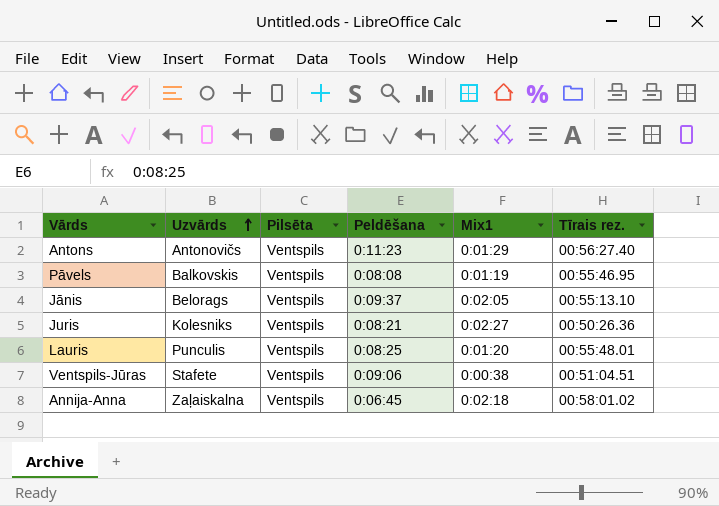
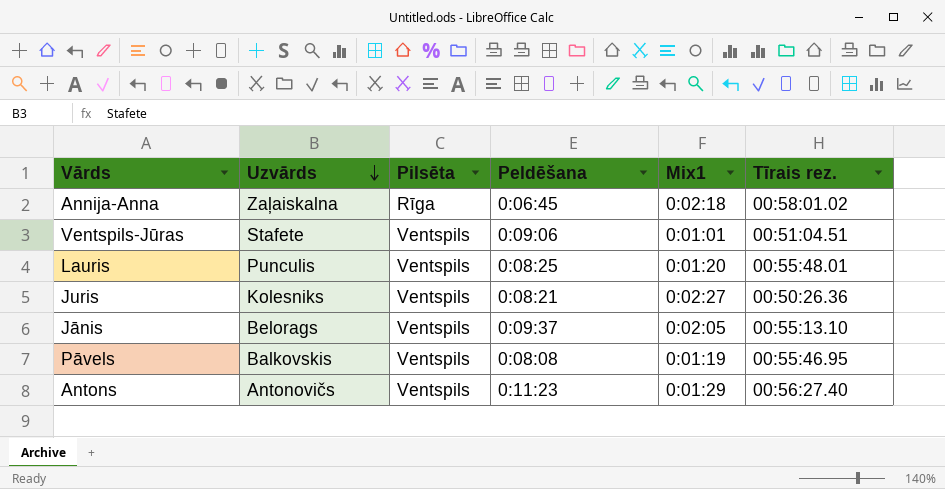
row order: Uzvārds ascending -> Uzvārds descending
Annija-Anna | Pilsēta: Ventspils -> Rīga
Ventspils-Jūras | Mix1: 0:00:38 -> 0:01:01

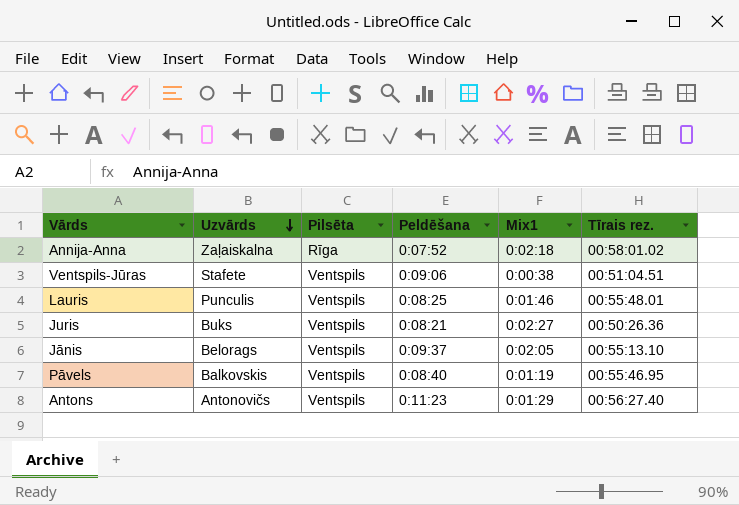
Annija-Anna | Peldēšana: 0:06:45 -> 0:07:52
Ventspils-Jūras | Mix1: 0:01:01 -> 0:00:38
Lauris | Mix1: 0:01:20 -> 0:01:46
Juris | Uzvārds: Kolesniks -> Buks
Pāvels | Peldēšana: 0:08:08 -> 0:08:40

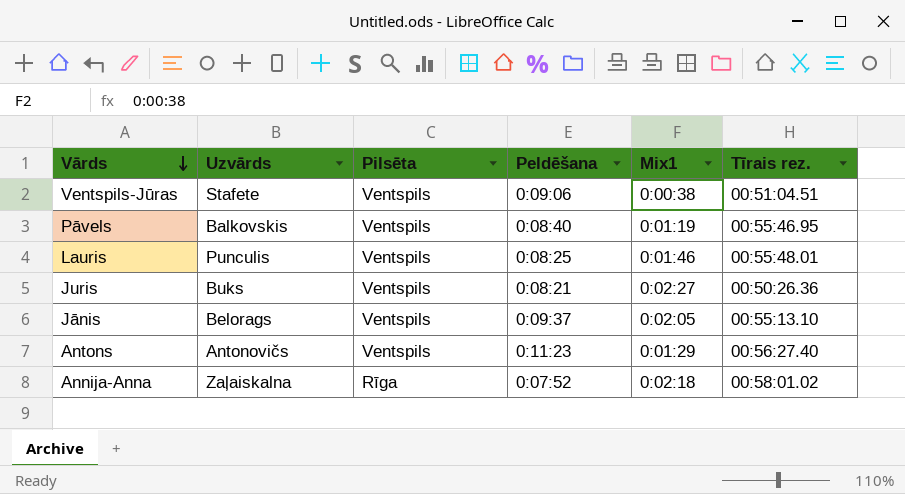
row order: Uzvārds descending -> Vārds descending

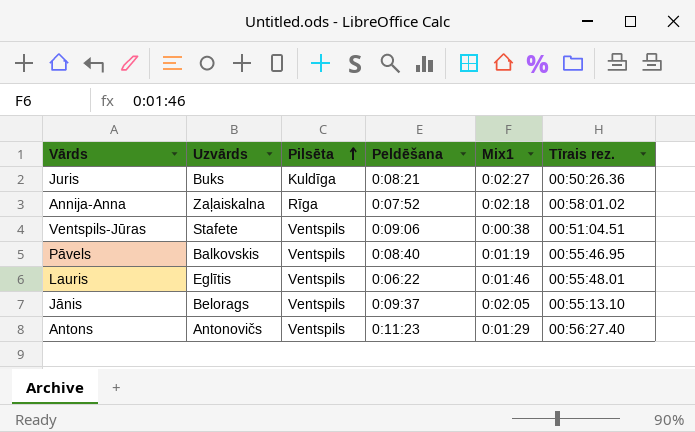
row order: Vārds descending -> Pilsēta ascending
Juris | Pilsēta: Ventspils -> Kuldīga
Lauris | Uzvārds: Punculis -> Eglītis
Lauris | Peldēšana: 0:08:25 -> 0:06:22

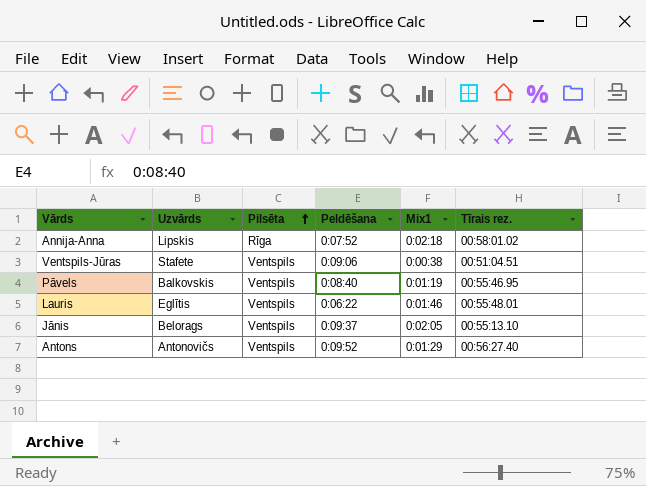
row Juris: Buks | Kuldīga | 0:08:21 | 0:02:27 | 00:50:26.36 -> none
Annija-Anna | Uzvārds: Zaļaiskalna -> Lipskis
Antons | Peldēšana: 0:11:23 -> 0:09:52

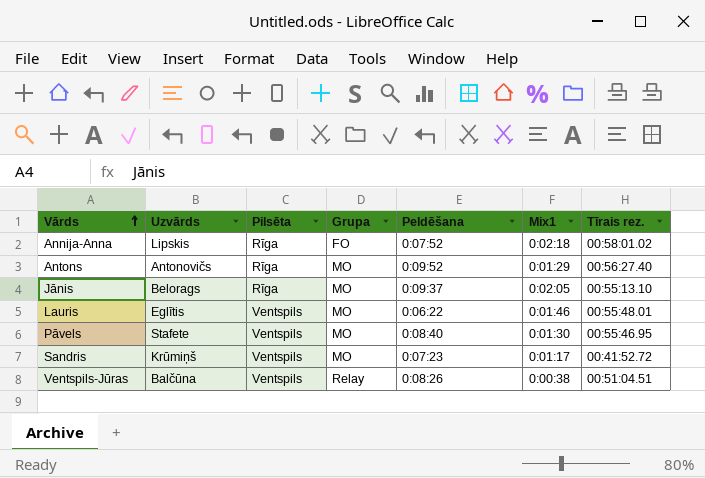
row order: Pilsēta ascending -> Vārds ascending
column Grupa | position: none -> 4
Antons | Pilsēta: Ventspils -> Rīga
Jānis | Pilsēta: Ventspils -> Rīga
Pāvels | Uzvārds: Balkovskis -> Stafete
Pāvels | Mix1: 0:01:19 -> 0:01:30
row Sandris: none -> Krūmiņš | Ventspils | MO | 0:07:23 | 0:01:17 | 00:41:52.72
Ventspils-Jūras | Uzvārds: Stafete -> Balčūna
Ventspils-Jūras | Peldēšana: 0:09:06 -> 0:08:26

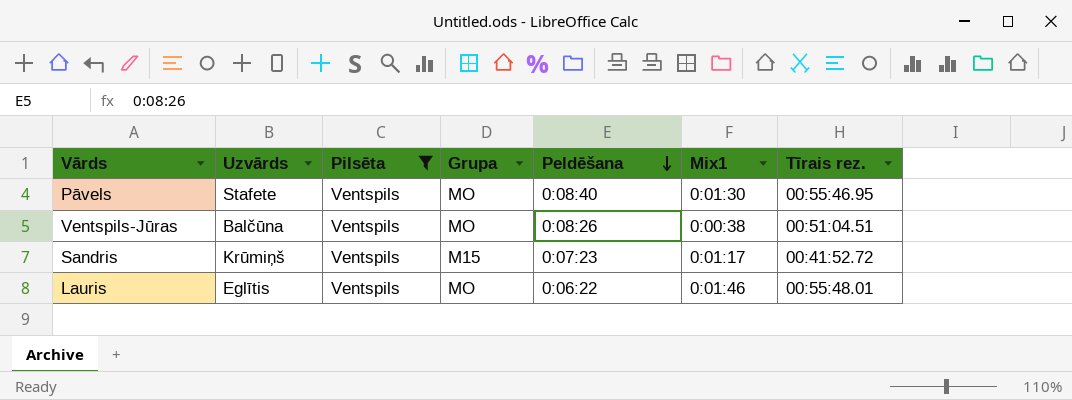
filter: none -> Pilsēta = Ventspils
row order: Vārds ascending -> Peldēšana descending
Ventspils-Jūras | Grupa: Relay -> MO
Sandris | Grupa: MO -> M15

